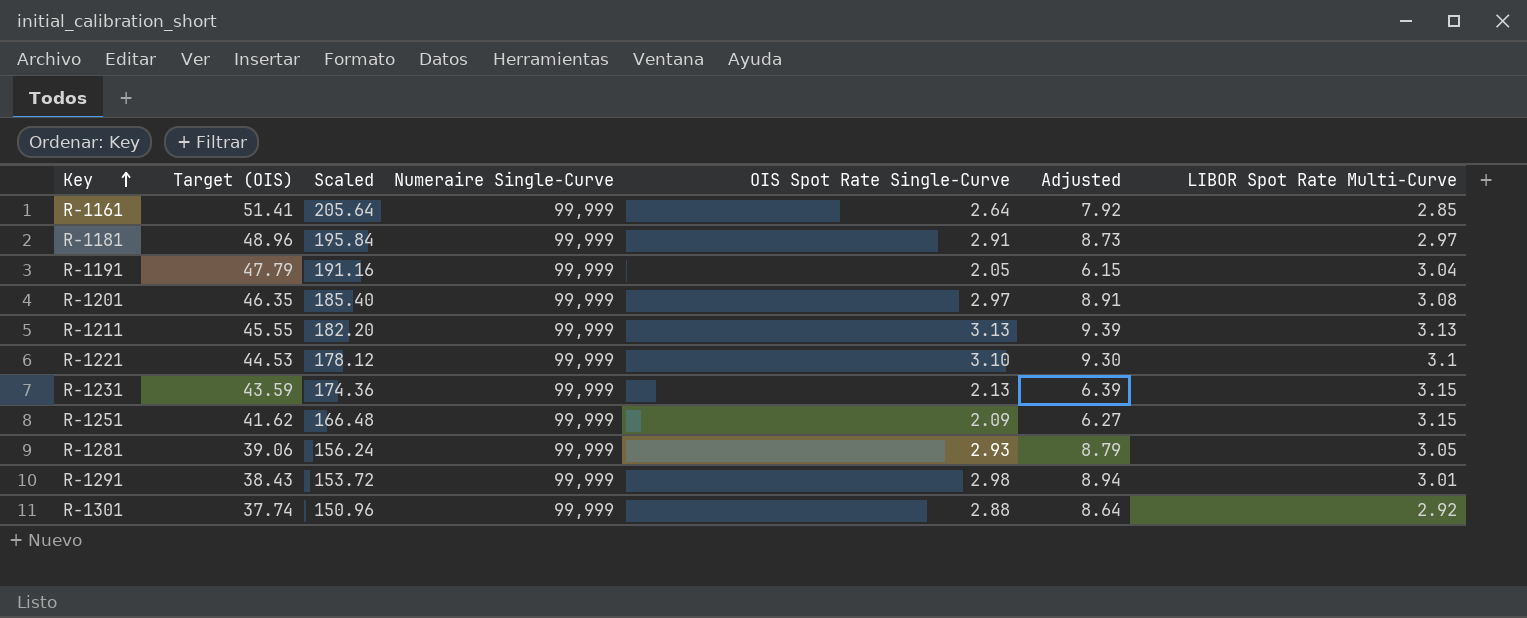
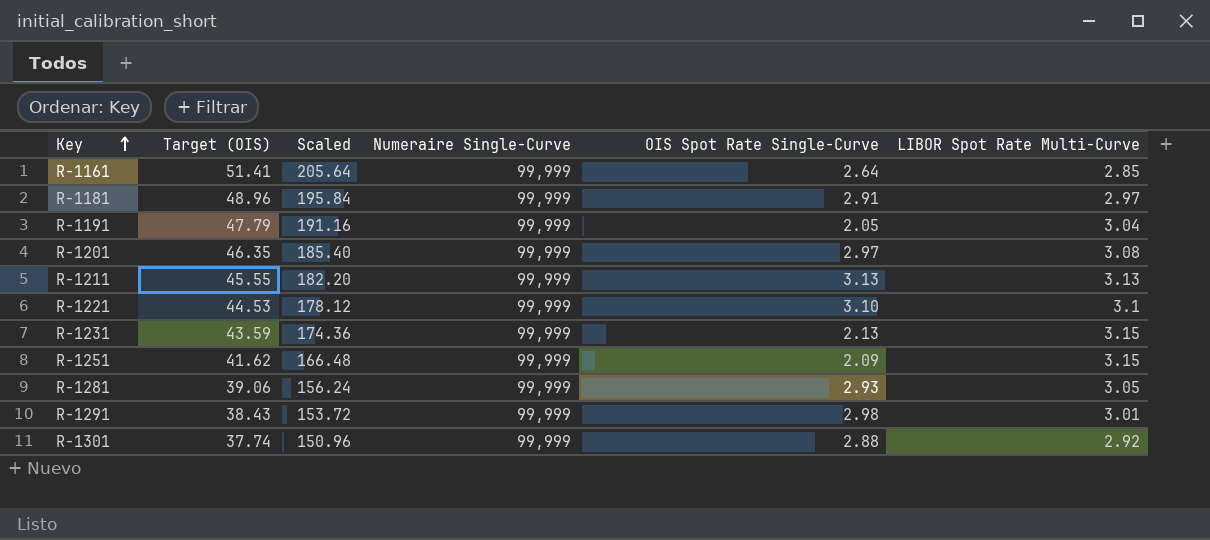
column Adjusted | formula: [OIS Spot Rate Single-Curve] * 3 -> none

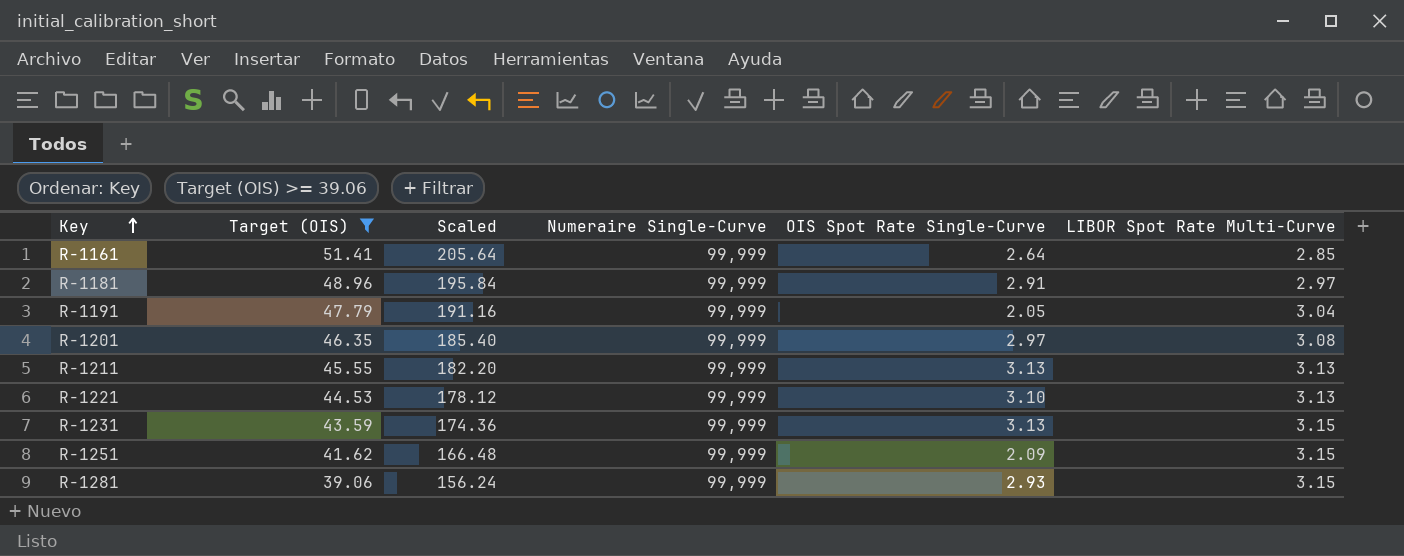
filter: none -> Target (OIS) >= 39.06
R-1221 | LIBOR Spot Rate Multi-Curve: 3.1 -> 3.13
R-1231 | OIS Spot Rate Single-Curve: 2.13 -> 3.13
R-1281 | LIBOR Spot Rate Multi-Curve: 3.05 -> 3.15

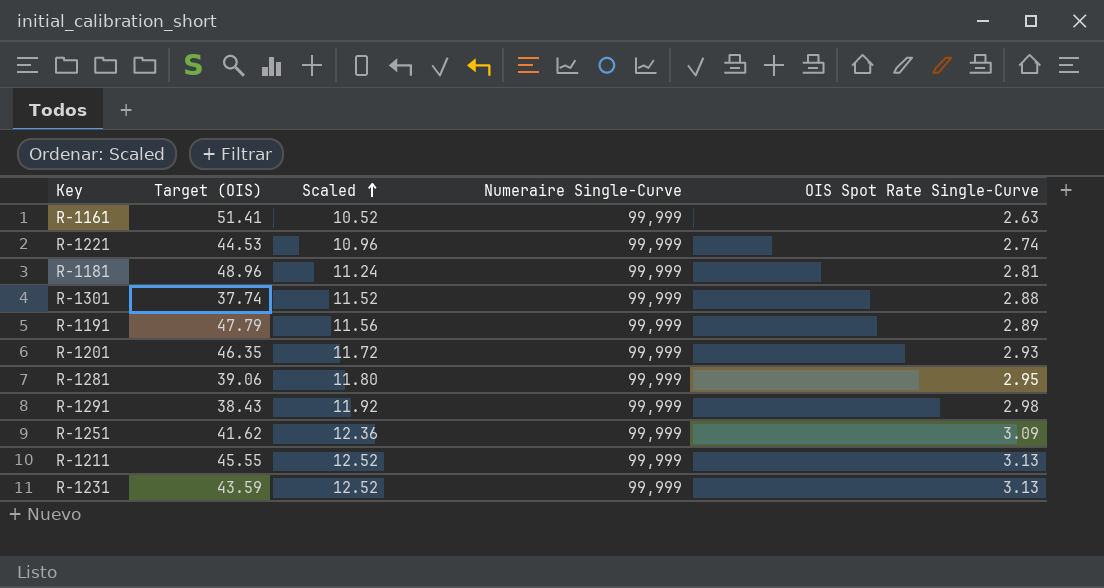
filter: Target (OIS) >= 39.06 -> none
row order: Key ascending -> Scaled ascending
column LIBOR Spot Rate Multi-Curve | position: 6 -> none
column Scaled | formula: [Target (OIS)] * 4 -> [OIS Spot Rate Single-Curve] * 4
R-1161 | OIS Spot Rate Single-Curve: 2.64 -> 2.63
R-1221 | OIS Spot Rate Single-Curve: 3.10 -> 2.74
R-1181 | OIS Spot Rate Single-Curve: 2.91 -> 2.81
R-1191 | OIS Spot Rate Single-Curve: 2.05 -> 2.89
R-1201 | OIS Spot Rate Single-Curve: 2.97 -> 2.93
R-1281 | OIS Spot Rate Single-Curve: 2.93 -> 2.95
R-1251 | OIS Spot Rate Single-Curve: 2.09 -> 3.09

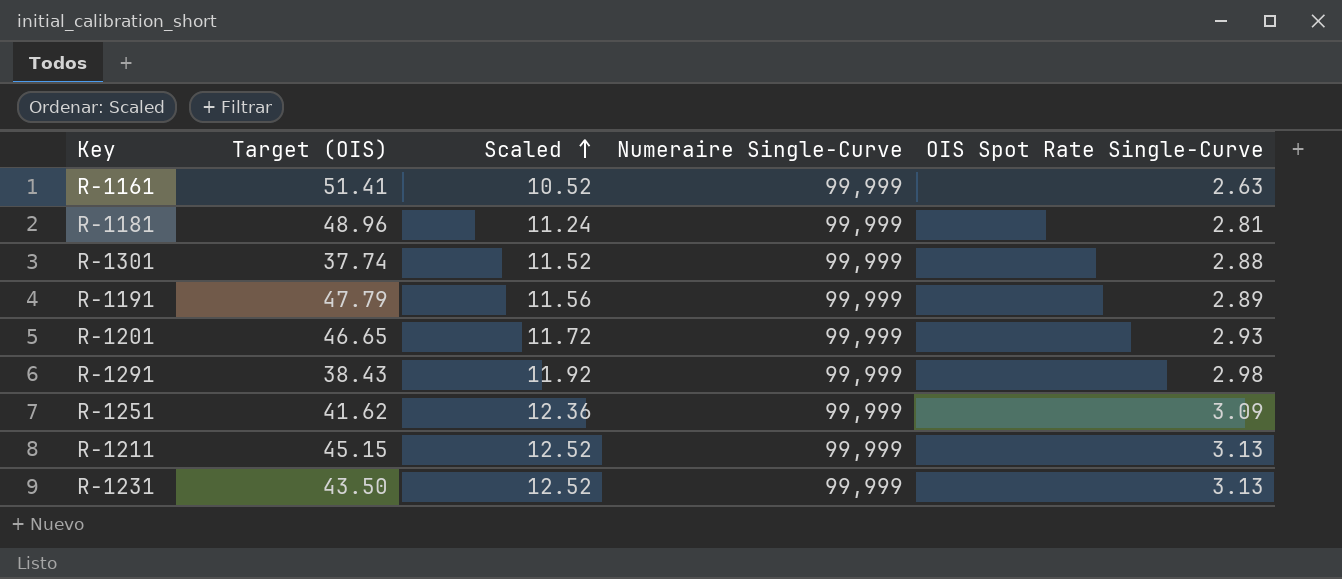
row R-1221: 44.53 | 10.96 | 99,999 | 2.74 -> none
row R-1281: 39.06 | 11.80 | 99,999 | 2.95 -> none
R-1201 | Target (OIS): 46.35 -> 46.65
R-1211 | Target (OIS): 45.55 -> 45.15
R-1231 | Target (OIS): 43.59 -> 43.50

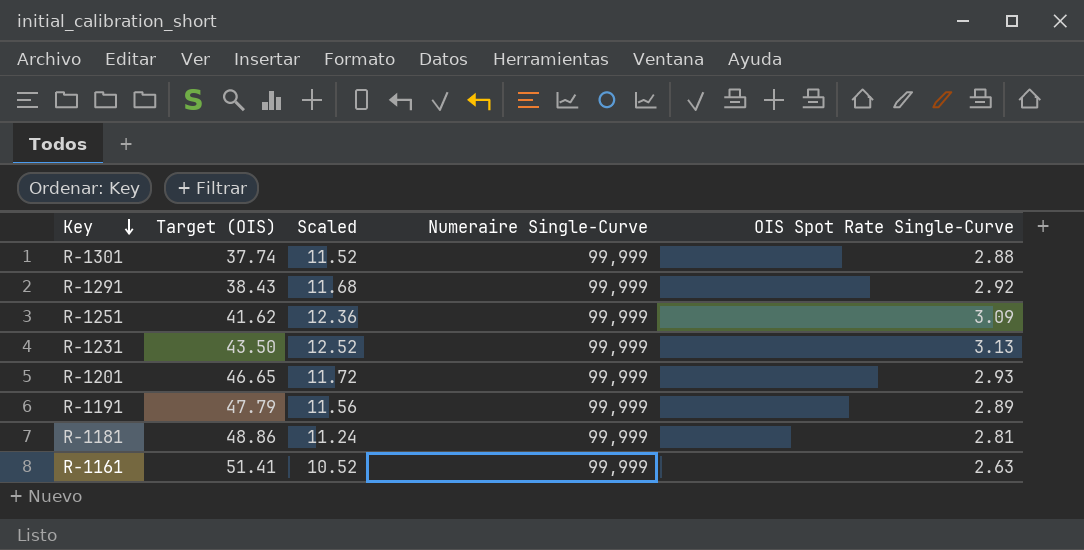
row order: Scaled ascending -> Key descending
row R-1211: 45.15 | 12.52 | 99,999 | 3.13 -> none
R-1291 | Scaled: 11.92 -> 11.68
R-1291 | OIS Spot Rate Single-Curve: 2.98 -> 2.92
R-1181 | Target (OIS): 48.96 -> 48.86

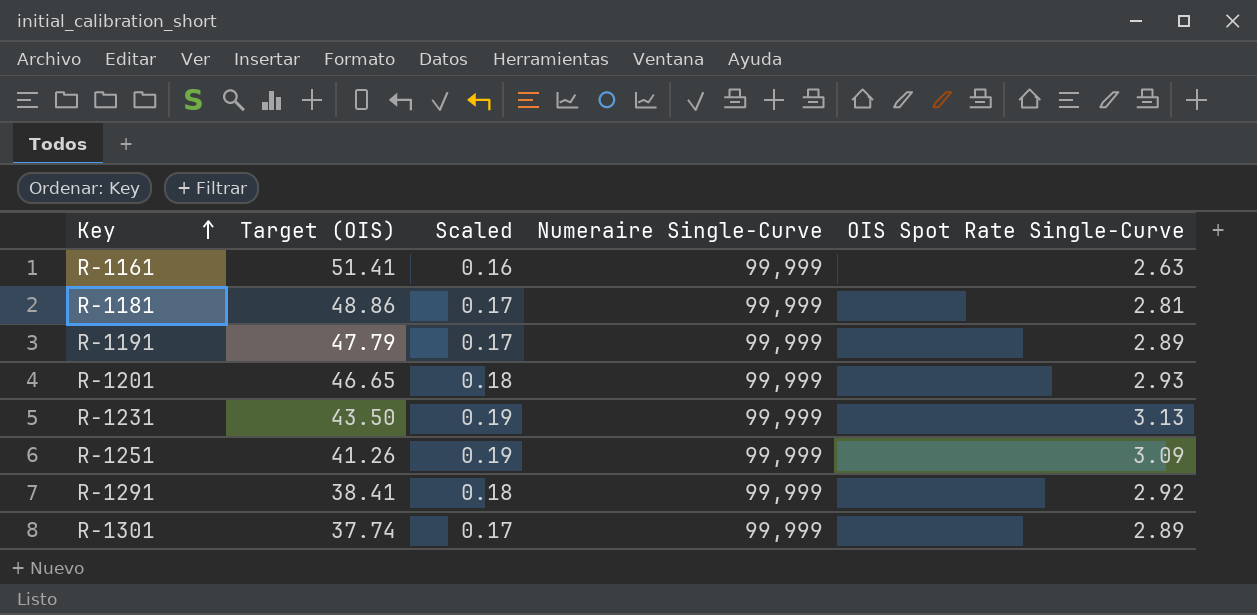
row order: Key descending -> Key ascending
column Scaled | formula: [OIS Spot Rate Single-Curve] * 4 -> [OIS Spot Rate Single-Curve] * 0.06
R-1251 | Target (OIS): 41.62 -> 41.26
R-1291 | Target (OIS): 38.43 -> 38.41
R-1301 | OIS Spot Rate Single-Curve: 2.88 -> 2.89

